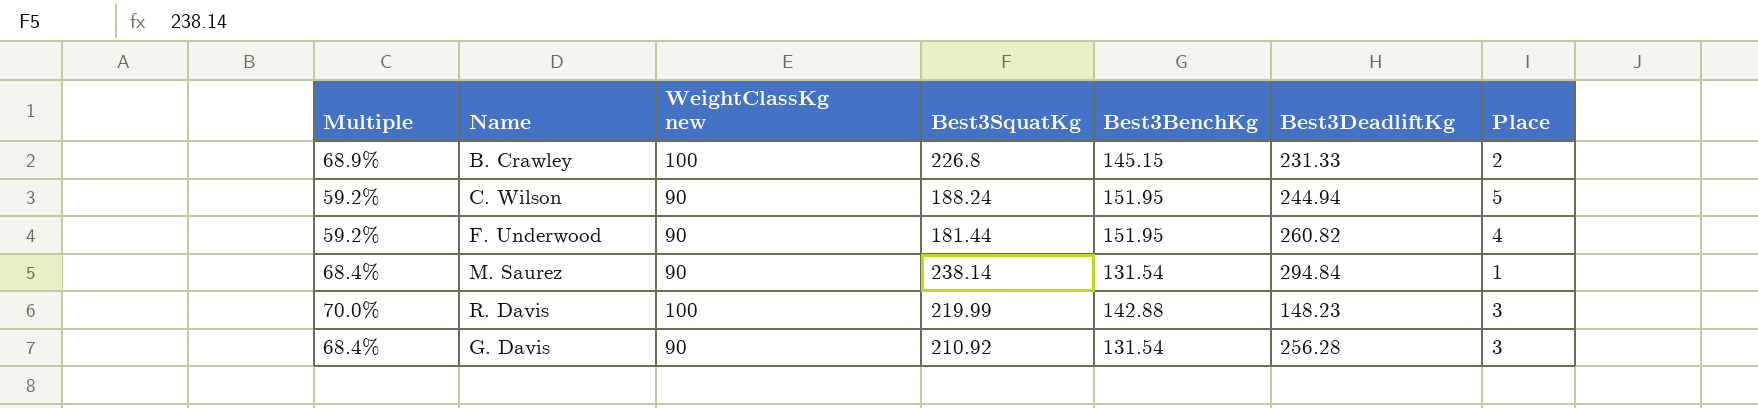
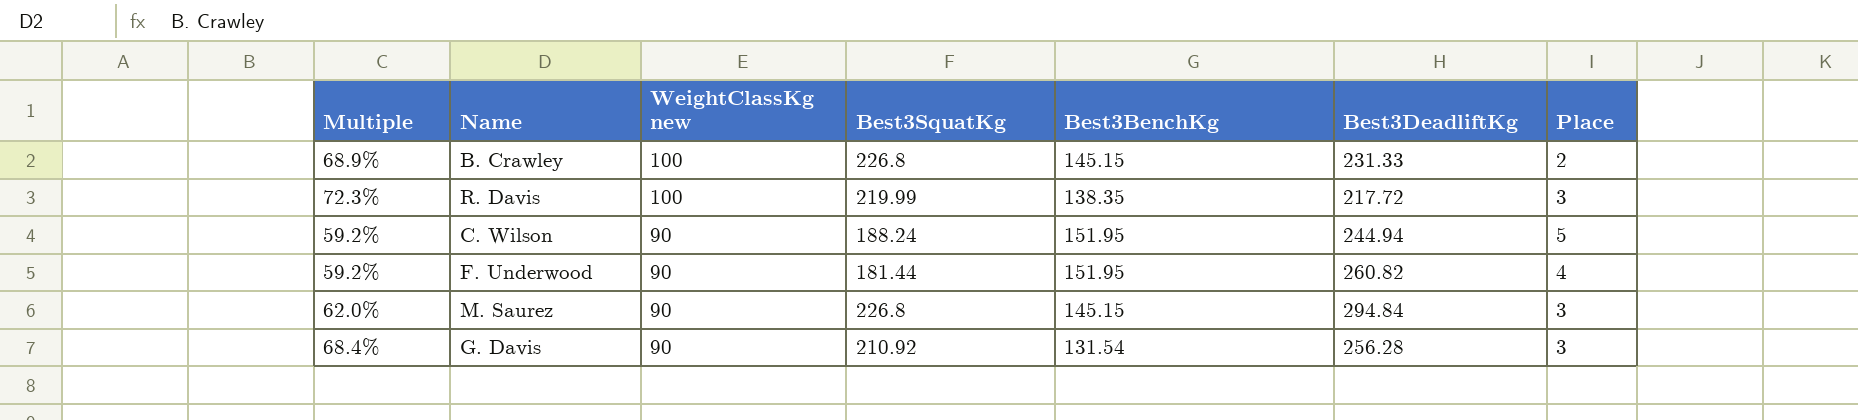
row order: none -> WeightClassKg new descending
R. Davis | Multiple: 70.0% -> 72.3%
R. Davis | Best3BenchKg: 142.88 -> 138.35
R. Davis | Best3DeadliftKg: 148.23 -> 217.72
M. Saurez | Multiple: 68.4% -> 62.0%
M. Saurez | Best3SquatKg: 238.14 -> 226.8
M. Saurez | Best3BenchKg: 131.54 -> 145.15
M. Saurez | Place: 1 -> 3

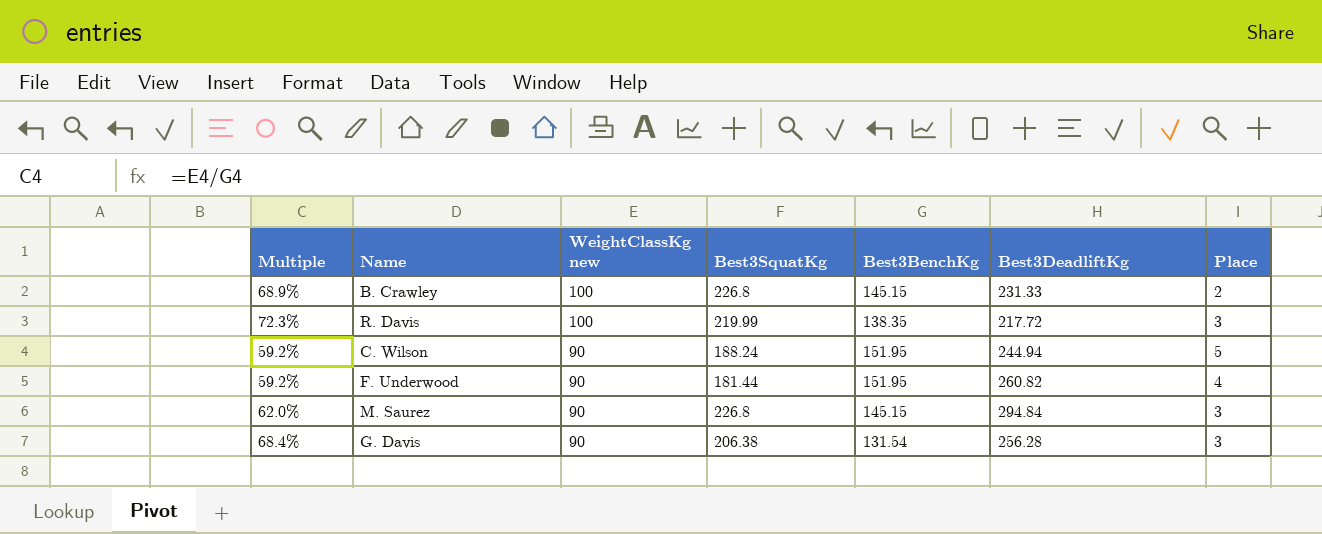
G. Davis | Best3SquatKg: 210.92 -> 206.38

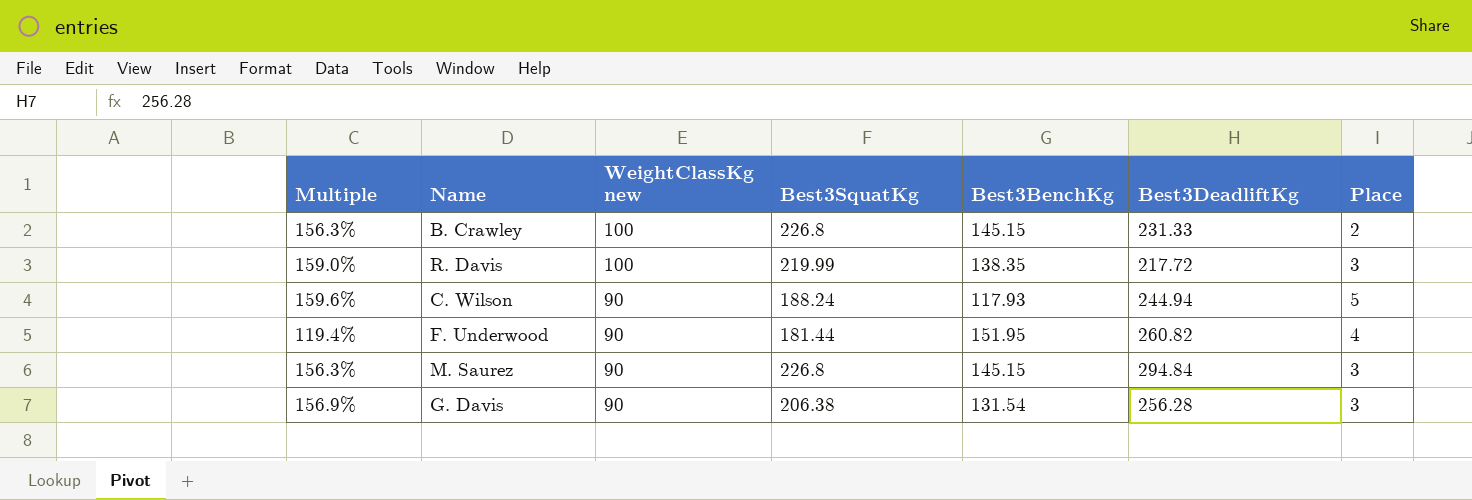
column Multiple | formula: [WeightClassKg new] / [Best3BenchKg] -> [Best3SquatKg] / [Best3BenchKg]
C. Wilson | Best3BenchKg: 151.95 -> 117.93

